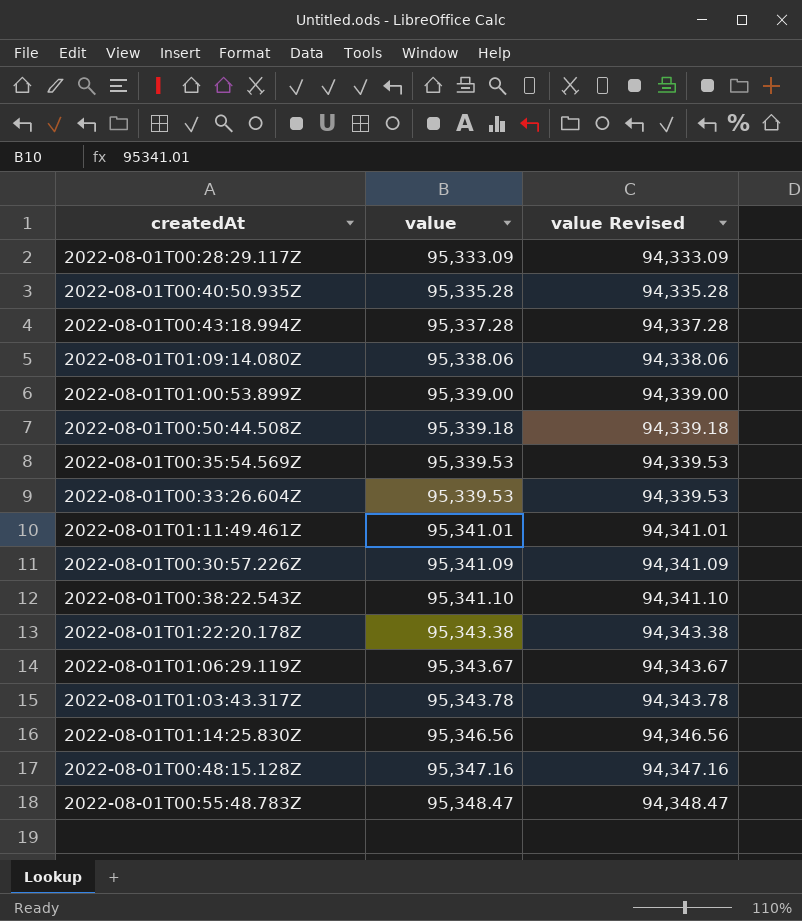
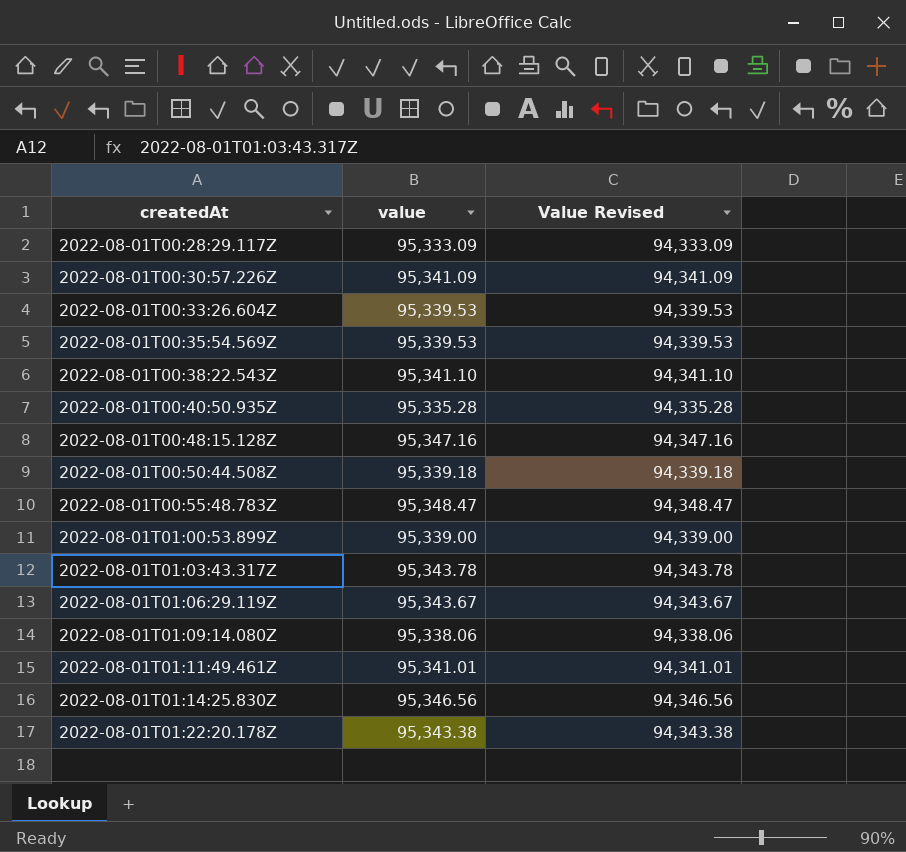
row order: value ascending -> createdAt ascending
column name: value Revised -> Value Revised
row 2022-08-01T00:43:18.994Z: 95,337.28 | 94,337.28 -> none

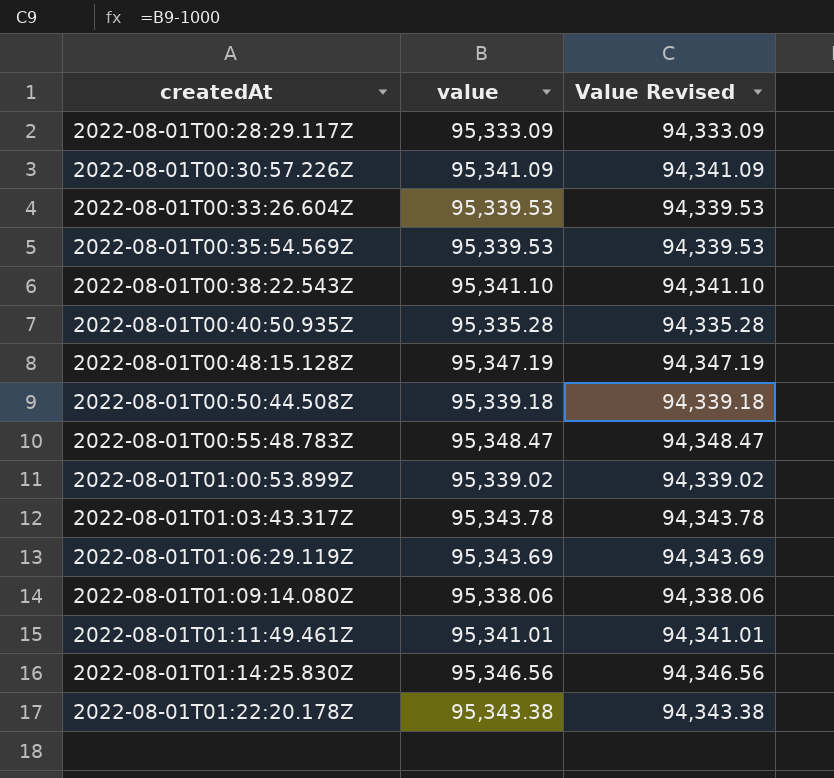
2022-08-01T00:48:15.128Z | value: 95,347.16 -> 95,347.19
2022-08-01T00:48:15.128Z | Value Revised: 94,347.16 -> 94,347.19
2022-08-01T01:00:53.899Z | value: 95,339.00 -> 95,339.02
2022-08-01T01:00:53.899Z | Value Revised: 94,339.00 -> 94,339.02
2022-08-01T01:06:29.119Z | value: 95,343.67 -> 95,343.69
2022-08-01T01:06:29.119Z | Value Revised: 94,343.67 -> 94,343.69

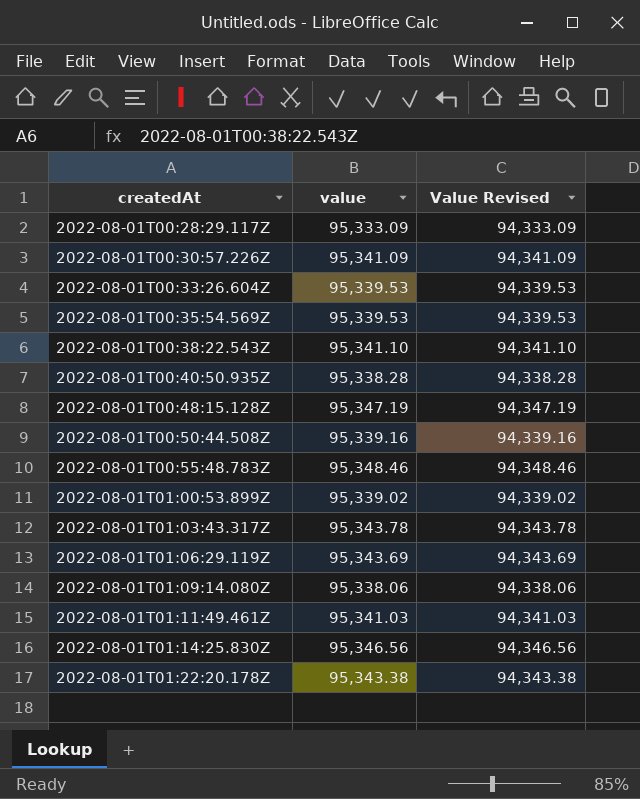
2022-08-01T00:40:50.935Z | value: 95,335.28 -> 95,338.28
2022-08-01T00:40:50.935Z | Value Revised: 94,335.28 -> 94,338.28
2022-08-01T00:50:44.508Z | value: 95,339.18 -> 95,339.16
2022-08-01T00:50:44.508Z | Value Revised: 94,339.18 -> 94,339.16
2022-08-01T00:55:48.783Z | value: 95,348.47 -> 95,348.46
2022-08-01T00:55:48.783Z | Value Revised: 94,348.47 -> 94,348.46
2022-08-01T01:11:49.461Z | value: 95,341.01 -> 95,341.03
2022-08-01T01:11:49.461Z | Value Revised: 94,341.01 -> 94,341.03

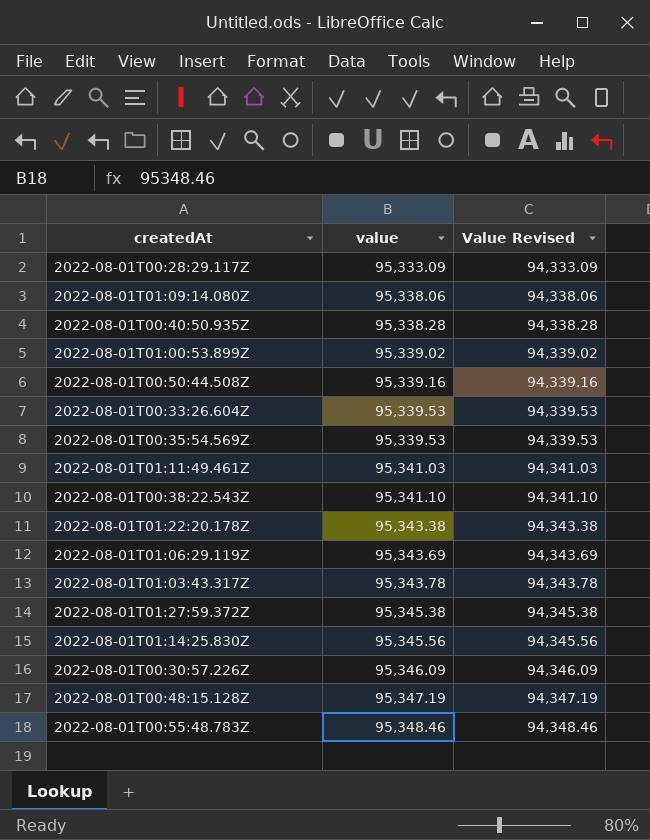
row order: createdAt ascending -> value ascending
row 2022-08-01T01:27:59.372Z: none -> 95,345.38 | 94,345.38
2022-08-01T01:14:25.830Z | value: 95,346.56 -> 95,345.56
2022-08-01T01:14:25.830Z | Value Revised: 94,346.56 -> 94,345.56
2022-08-01T00:30:57.226Z | value: 95,341.09 -> 95,346.09
2022-08-01T00:30:57.226Z | Value Revised: 94,341.09 -> 94,346.09

